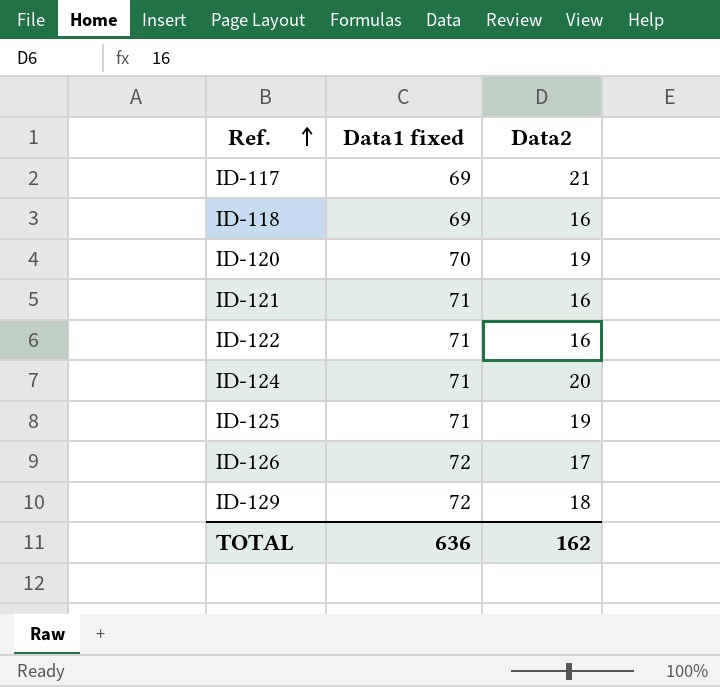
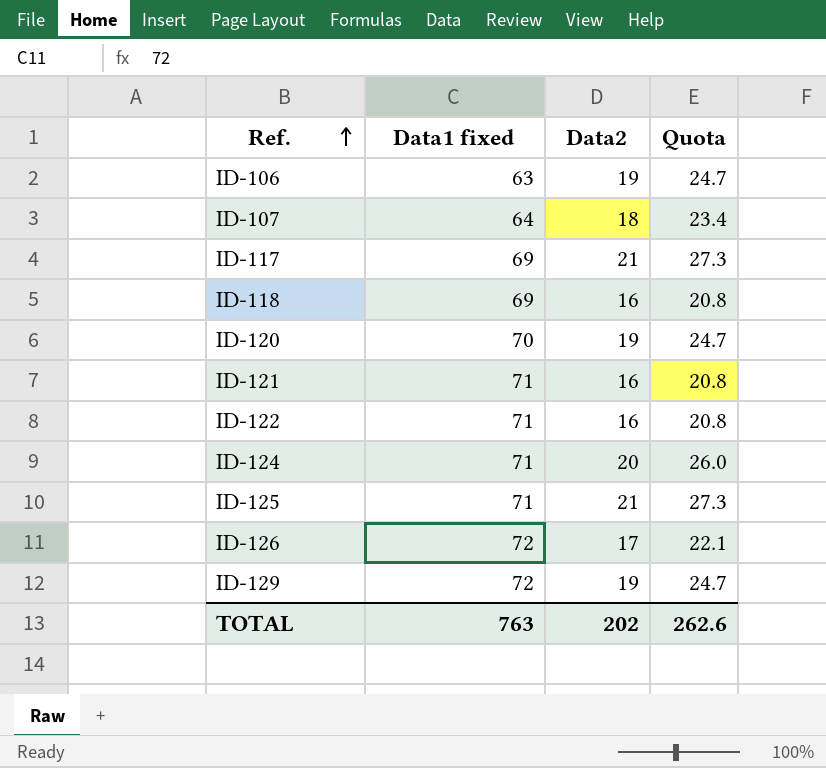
column Quota | formula: none -> [Data2] * 1.3
row ID-106: none -> 63 | 19 | 24.7
row ID-107: none -> 64 | 18 | 23.4
ID-125 | Data2: 19 -> 21
ID-129 | Data2: 18 -> 19
TOTAL | Data1 fixed: 636 -> 763
TOTAL | Data2: 162 -> 202

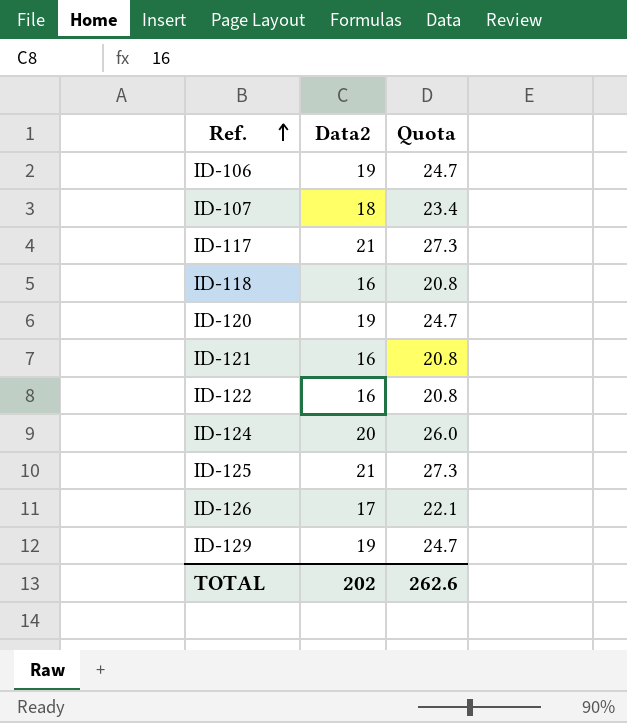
column Data1 fixed | position: 2 -> none

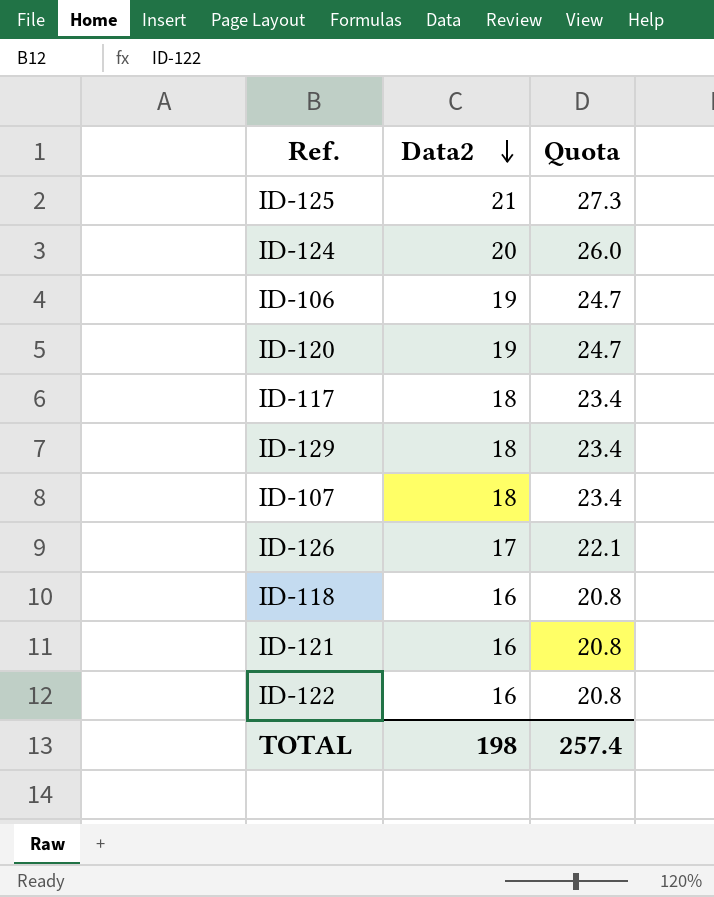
row order: Ref. ascending -> Data2 descending
ID-117 | Data2: 21 -> 18
ID-117 | Quota: 27.3 -> 23.4
ID-129 | Data2: 19 -> 18
ID-129 | Quota: 24.7 -> 23.4
TOTAL | Data2: 202 -> 198
TOTAL | Quota: 262.6 -> 257.4

